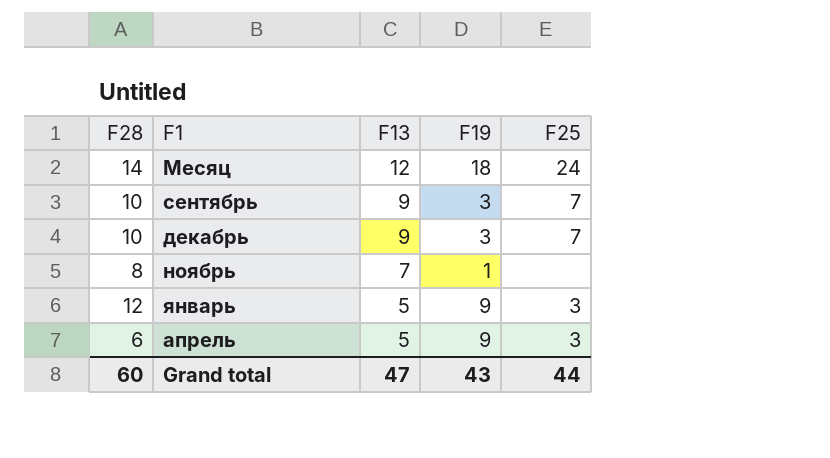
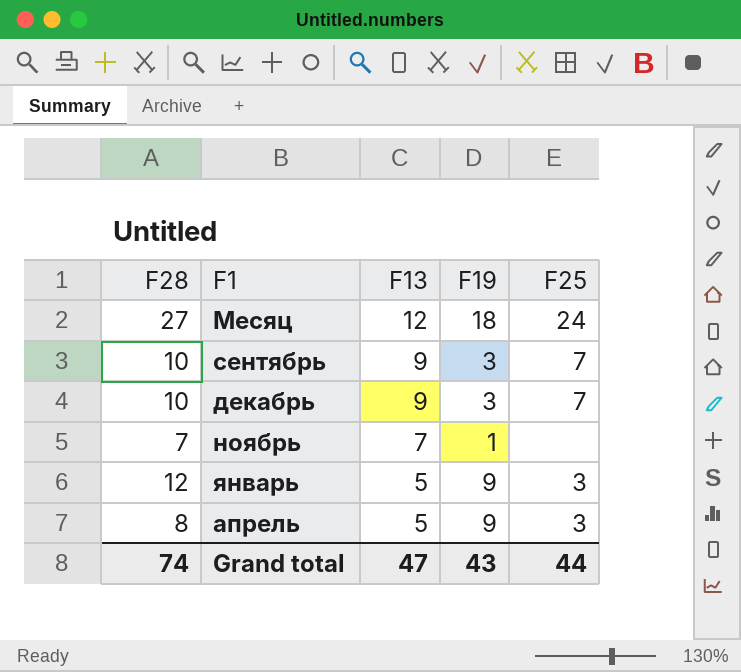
Месяц | F28: 14 -> 27
ноябрь | F28: 8 -> 7
апрель | F28: 6 -> 8
Grand total | F28: 60 -> 74

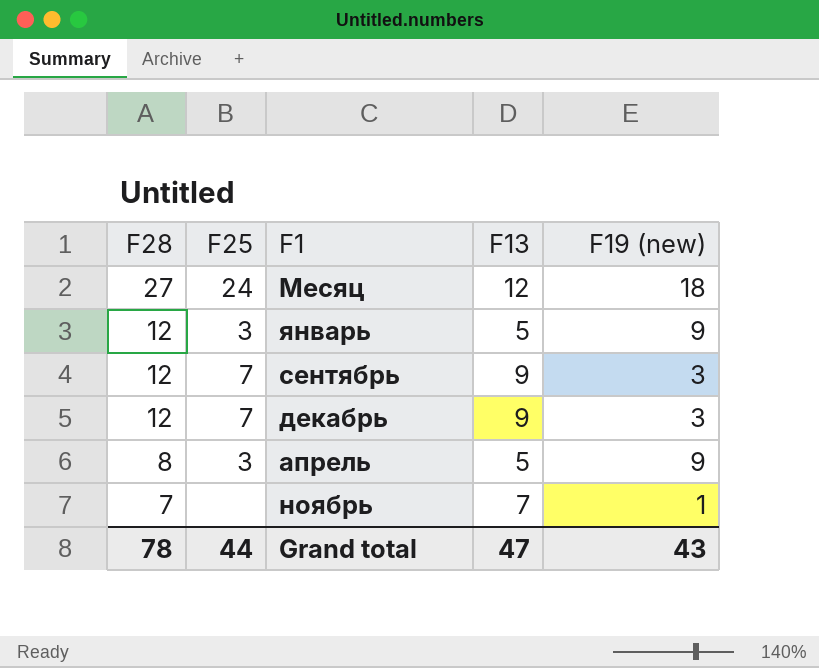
row order: F13 descending -> F28 descending
column F25 | position: 5 -> 2
column name: F19 -> F19 (new)
сентябрь | F28: 10 -> 12
декабрь | F28: 10 -> 12
Grand total | F28: 74 -> 78

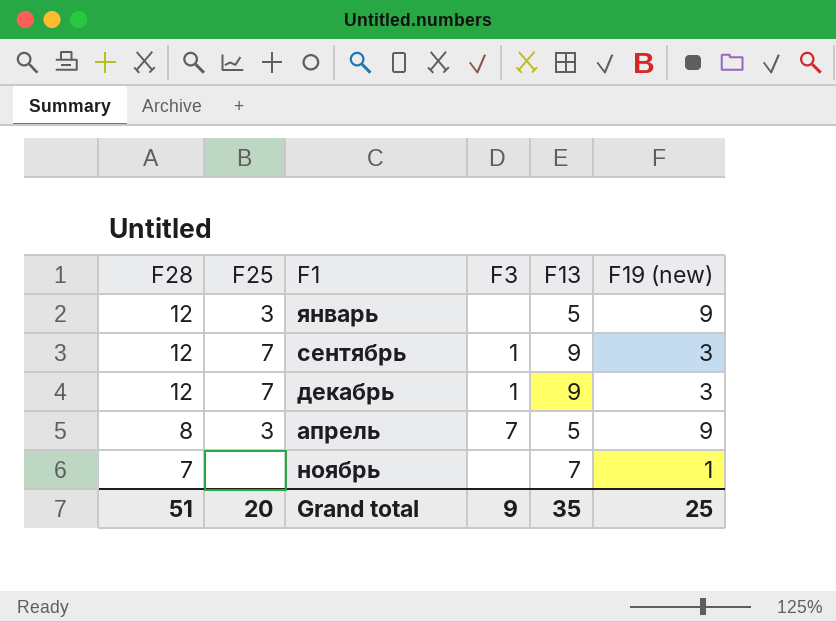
column F3 | position: none -> 4
row Месяц: 27 | 24 | 12 | 18 -> none
Grand total | F28: 78 -> 51
Grand total | F25: 44 -> 20
Grand total | F13: 47 -> 35
Grand total | F19 (new): 43 -> 25

